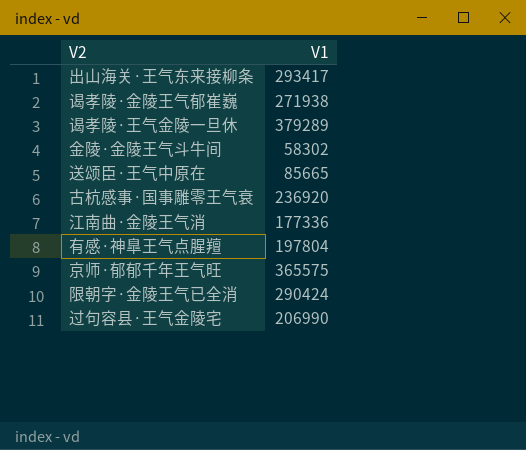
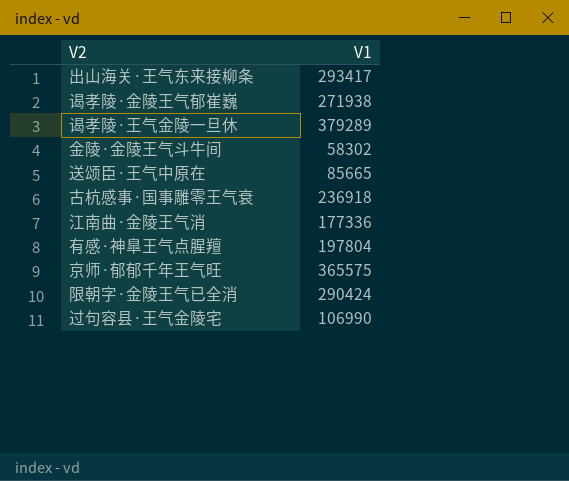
古杭感事·国事雕零王气衰 | V1: 236920 -> 236918
过句容县·王气金陵宅 | V1: 206990 -> 106990

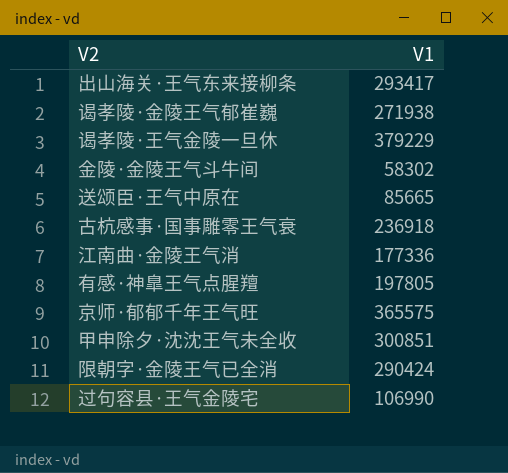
谒孝陵·王气金陵一旦休 | V1: 379289 -> 379229
有感·神臯王气点腥羶 | V1: 197804 -> 197805
row 甲申除夕·沈沈王气未全收: none -> 300851

